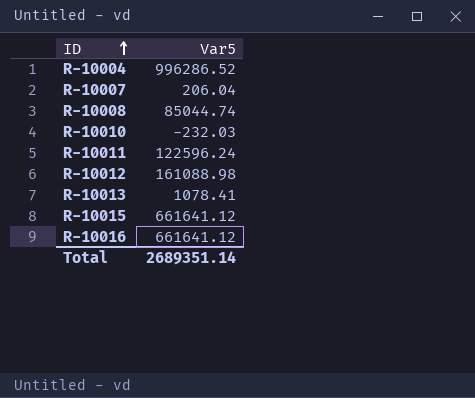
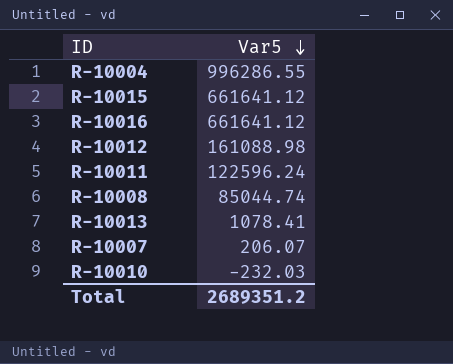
row order: ID ascending -> Var5 descending
R-10004 | Var5: 996286.52 -> 996286.55
R-10007 | Var5: 206.04 -> 206.07
Total | Var5: 2689351.14 -> 2689351.2

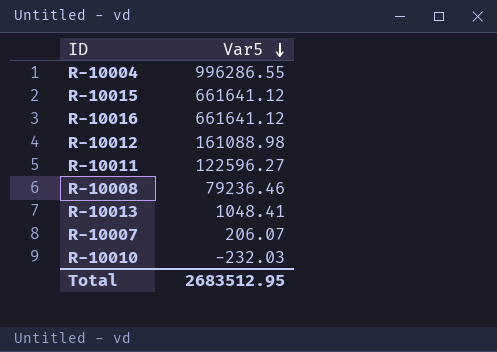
R-10011 | Var5: 122596.24 -> 122596.27
R-10008 | Var5: 85044.74 -> 79236.46
R-10013 | Var5: 1078.41 -> 1048.41
Total | Var5: 2689351.2 -> 2683512.95

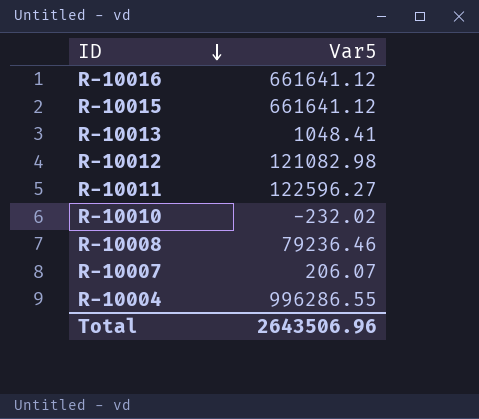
row order: Var5 descending -> ID descending
R-10012 | Var5: 161088.98 -> 121082.98
R-10010 | Var5: -232.03 -> -232.02
Total | Var5: 2683512.95 -> 2643506.96

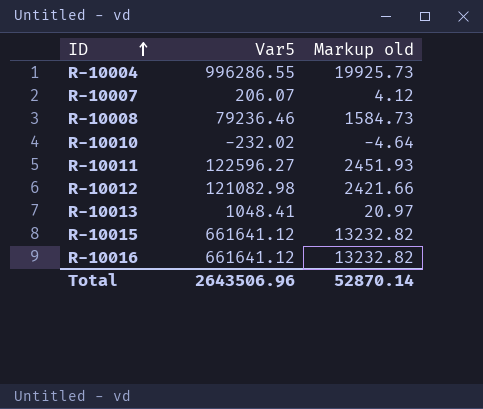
row order: ID descending -> ID ascending
column Markup old | formula: none -> [Var5] * 0.02

